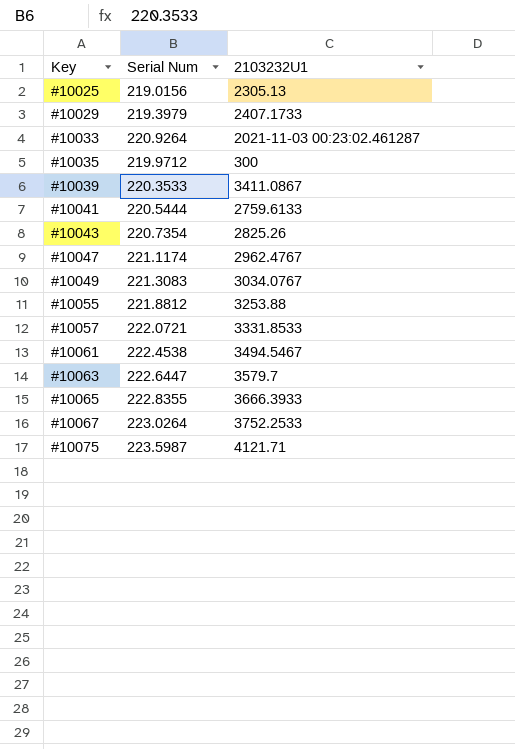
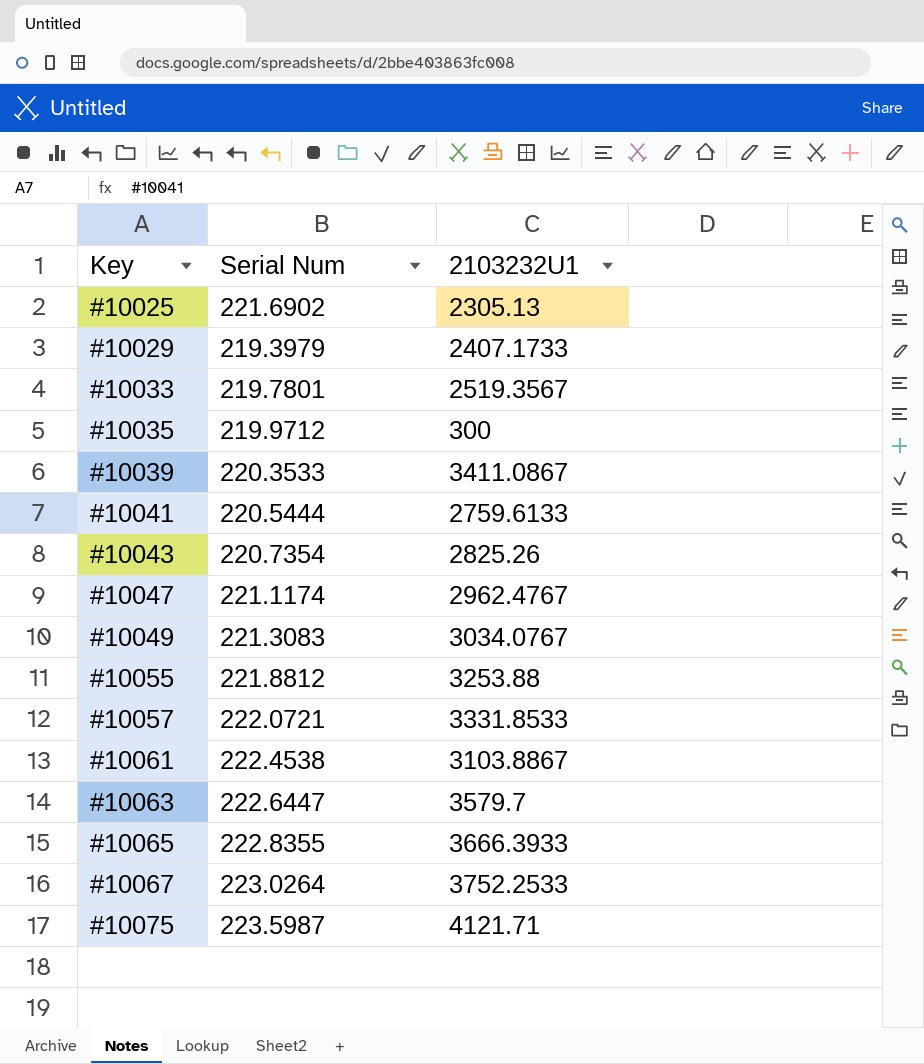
#10025 | Serial Num: 219.0156 -> 221.6902
#10033 | Serial Num: 220.9264 -> 219.7801
#10033 | 2103232U1: 2021-11-03 00:23:02.461287 -> 2519.3567
#10061 | 2103232U1: 3494.5467 -> 3103.8867

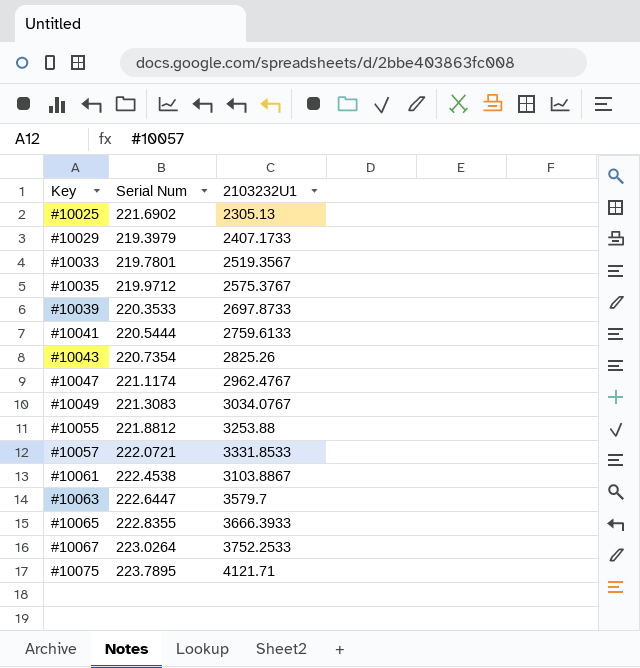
#10035 | 2103232U1: 300 -> 2575.3767
#10039 | 2103232U1: 3411.0867 -> 2697.8733
#10075 | Serial Num: 223.5987 -> 223.7895

